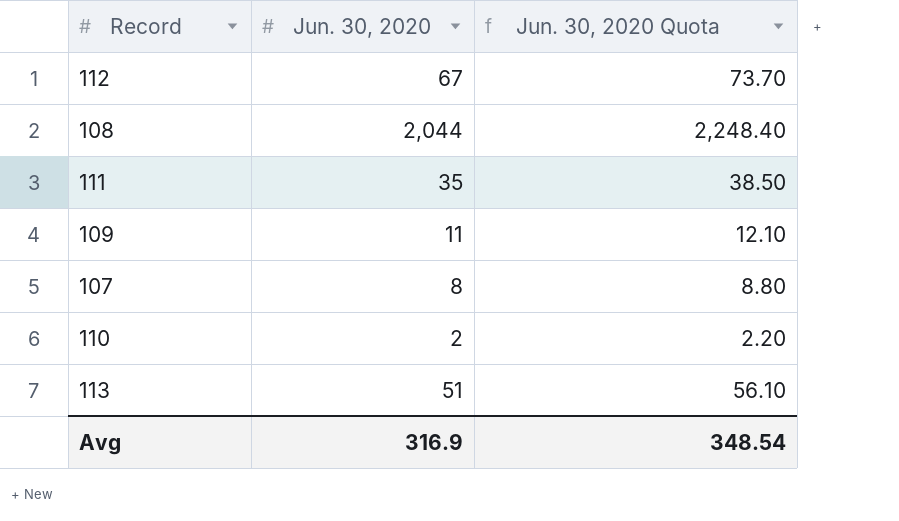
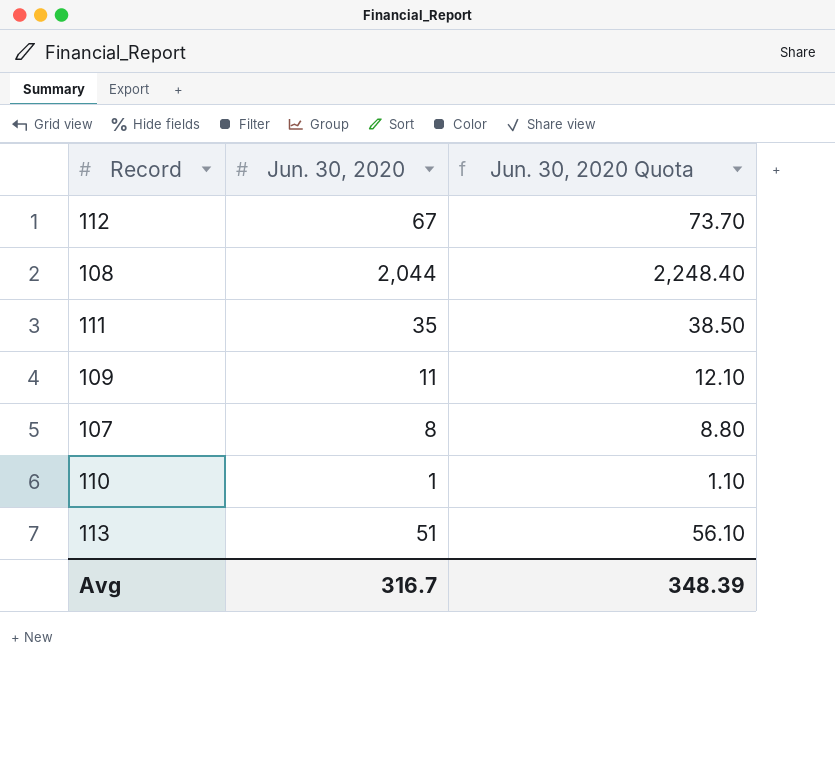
110 | Jun. 30, 2020: 2 -> 1
110 | Jun. 30, 2020 Quota: 2.20 -> 1.10
Avg | Jun. 30, 2020: 316.9 -> 316.7
Avg | Jun. 30, 2020 Quota: 348.54 -> 348.39

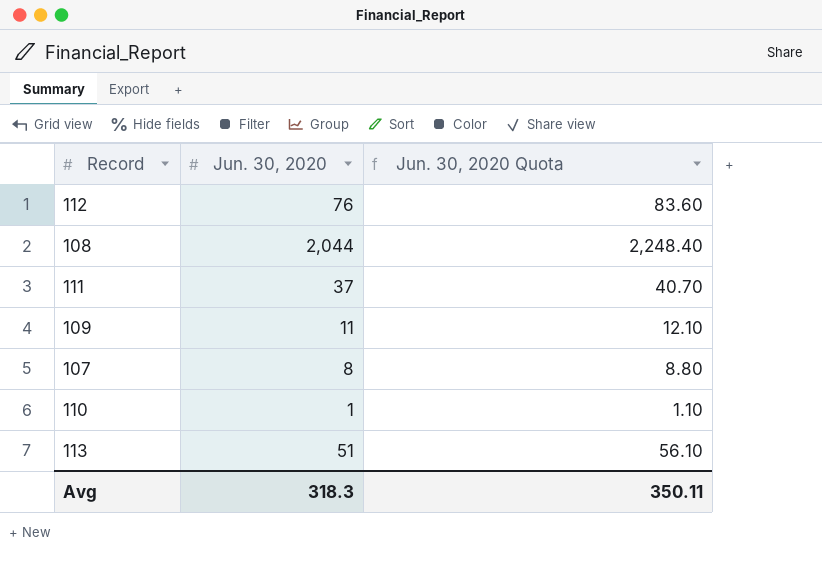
112 | Jun. 30, 2020: 67 -> 76
112 | Jun. 30, 2020 Quota: 73.70 -> 83.60
111 | Jun. 30, 2020: 35 -> 37
111 | Jun. 30, 2020 Quota: 38.50 -> 40.70
Avg | Jun. 30, 2020: 316.7 -> 318.3
Avg | Jun. 30, 2020 Quota: 348.39 -> 350.11

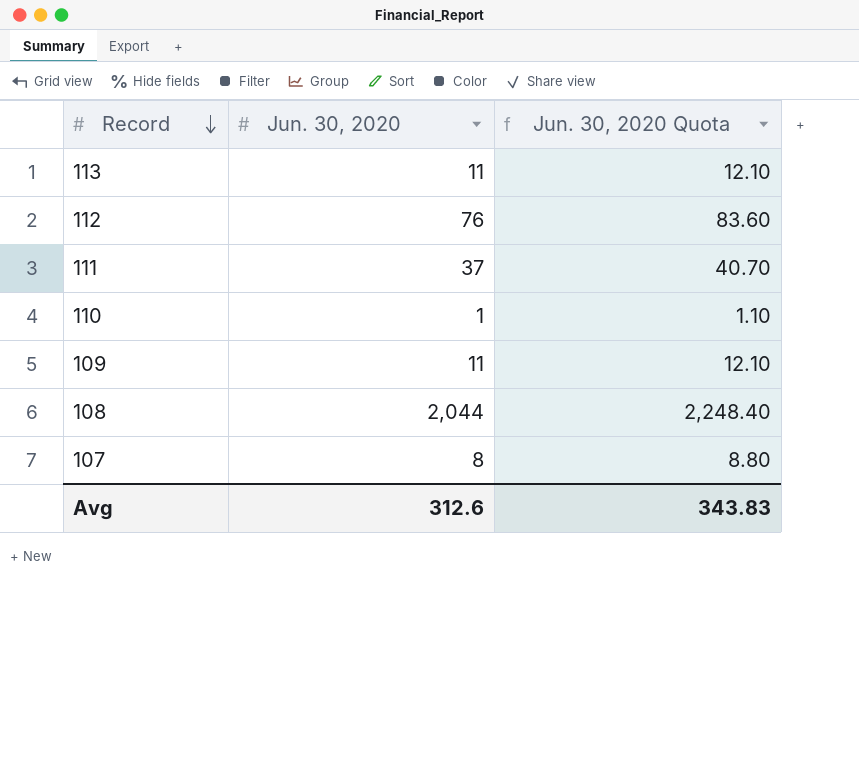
row order: none -> Record descending
113 | Jun. 30, 2020: 51 -> 11
113 | Jun. 30, 2020 Quota: 56.10 -> 12.10
Avg | Jun. 30, 2020: 318.3 -> 312.6
Avg | Jun. 30, 2020 Quota: 350.11 -> 343.83

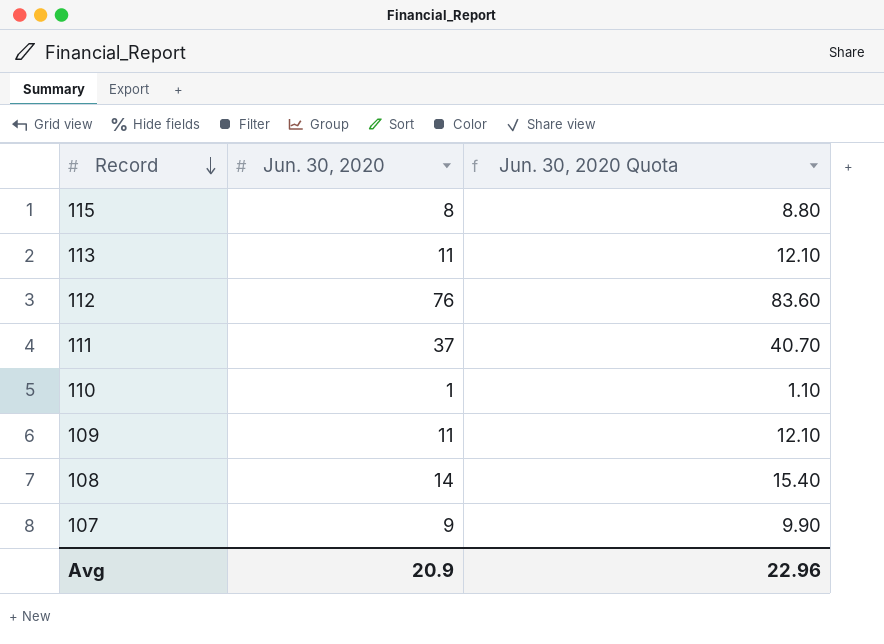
row 115: none -> 8 | 8.80
108 | Jun. 30, 2020: 2,044 -> 14
108 | Jun. 30, 2020 Quota: 2,248.40 -> 15.40
107 | Jun. 30, 2020: 8 -> 9
107 | Jun. 30, 2020 Quota: 8.80 -> 9.90
Avg | Jun. 30, 2020: 312.6 -> 20.9
Avg | Jun. 30, 2020 Quota: 343.83 -> 22.96

